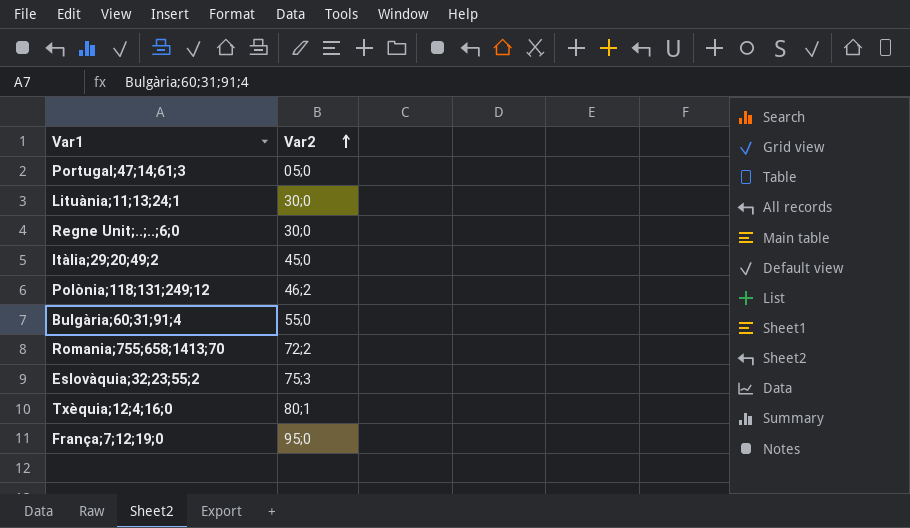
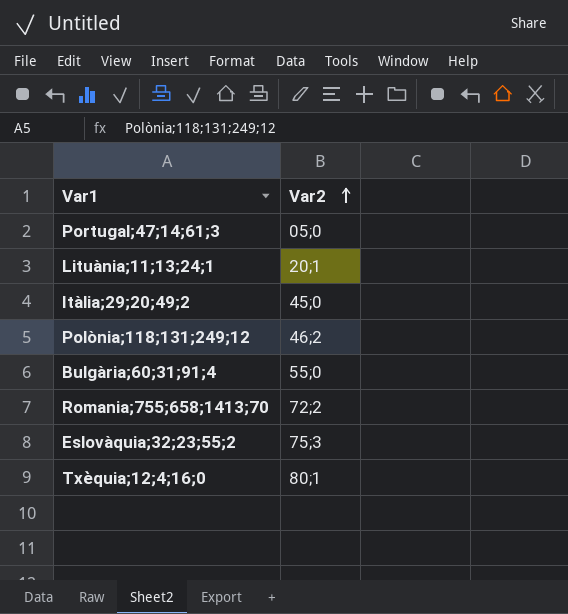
row Regne Unit;..;..;6;0: 30;0 -> none
row França;7;12;19;0: 95;0 -> none
Lituània;11;13;24;1 | Var2: 30;0 -> 20;1

